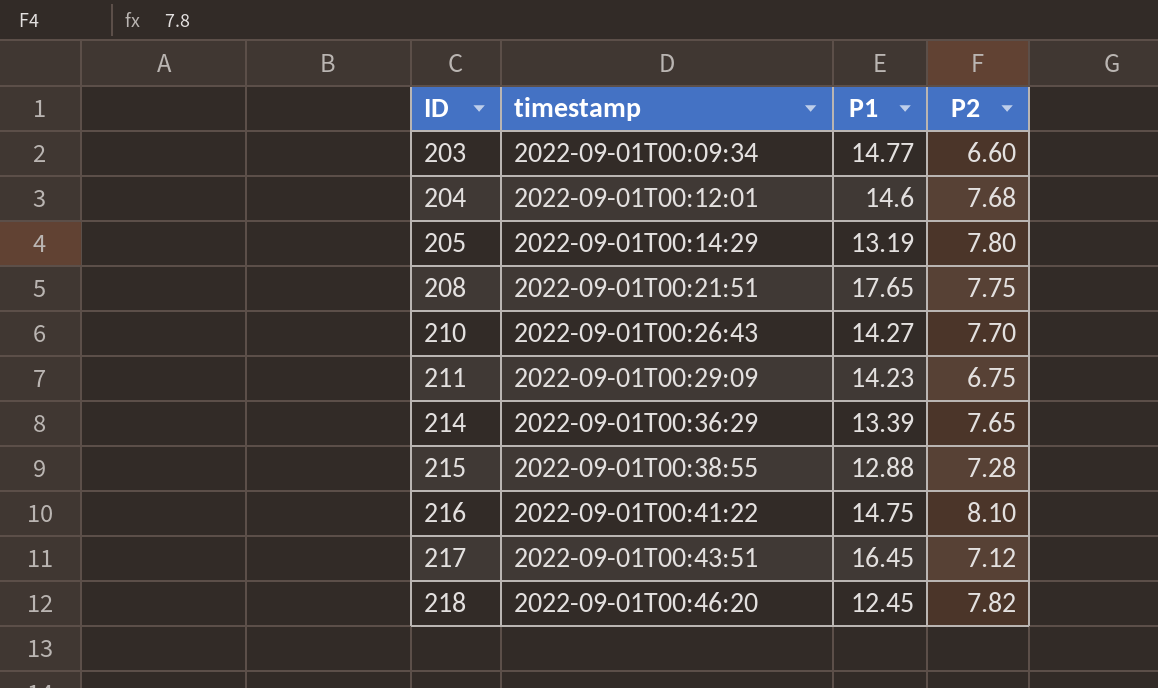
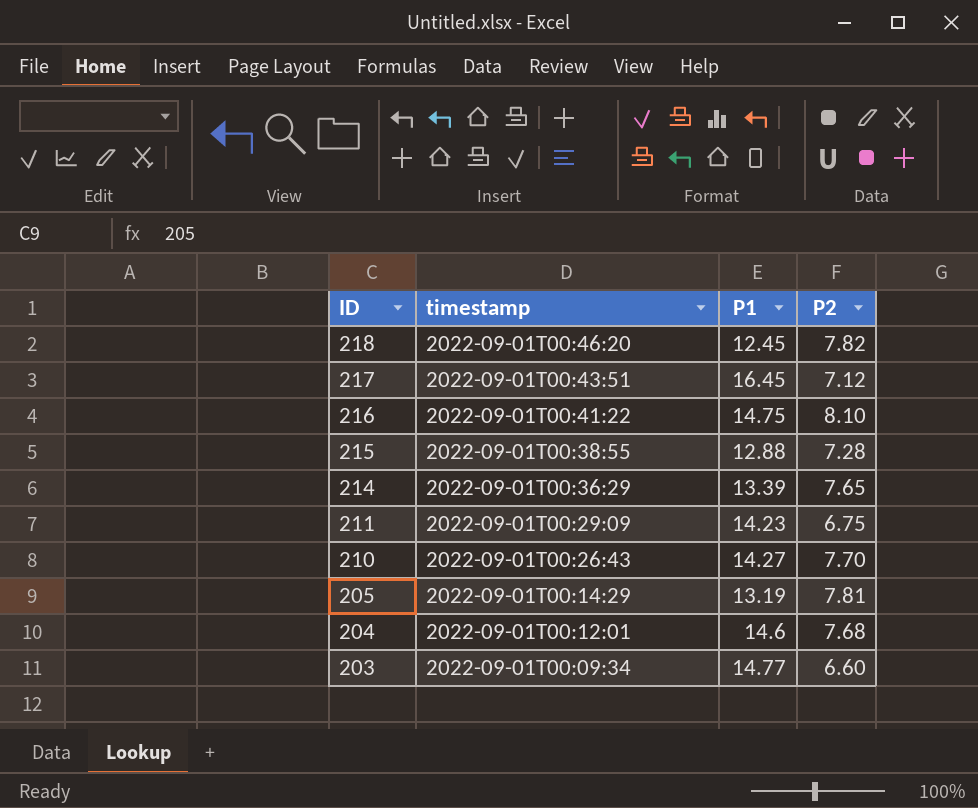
row order: ID ascending -> ID descending
row 208: 2022-09-01T00:21:51 | 17.65 | 7.75 -> none
205 | P2: 7.80 -> 7.81

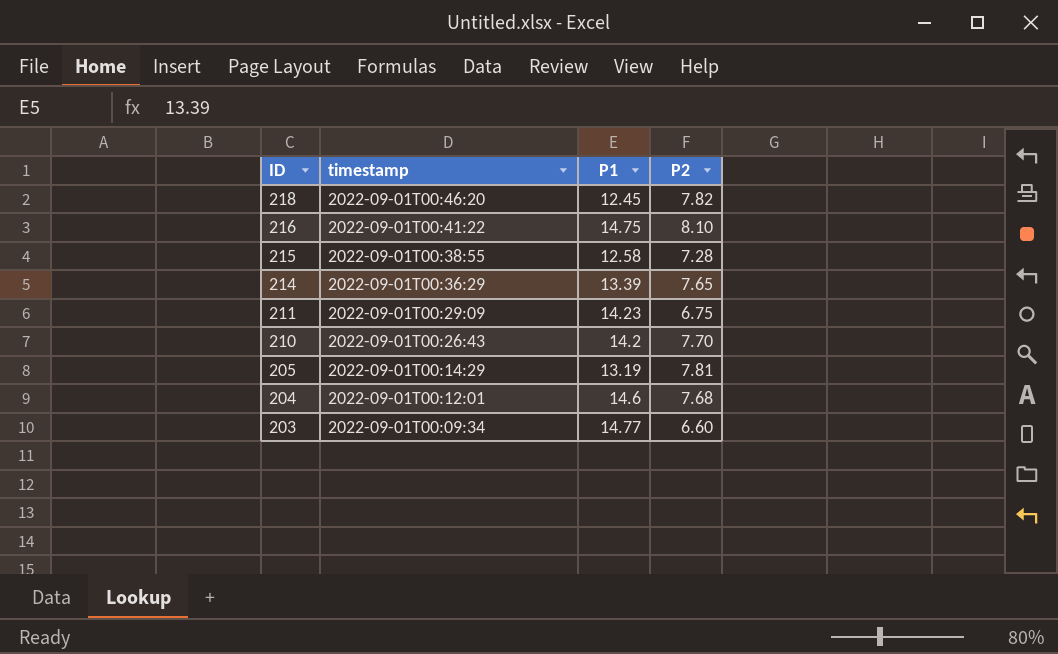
row 217: 2022-09-01T00:43:51 | 16.45 | 7.12 -> none
215 | P1: 12.88 -> 12.58
210 | P1: 14.27 -> 14.2

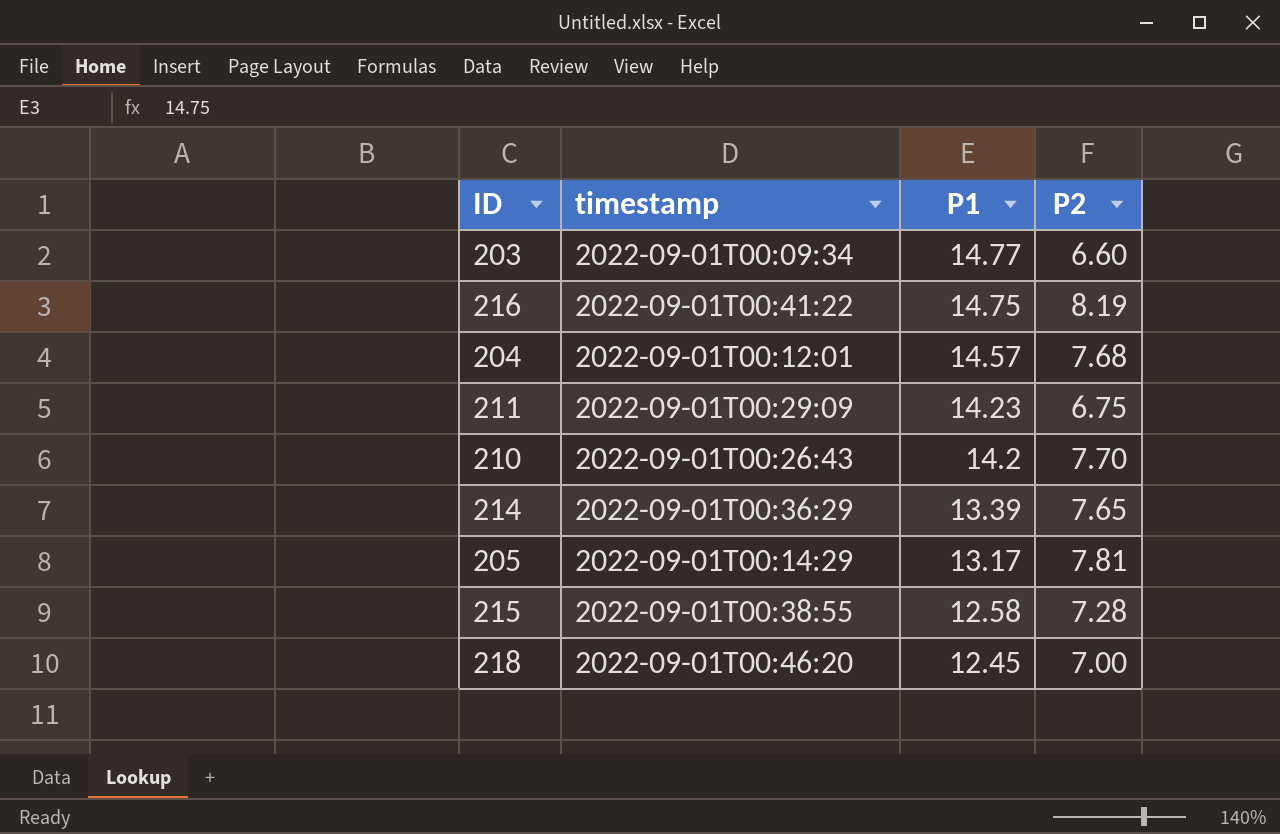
row order: ID descending -> P1 descending
216 | P2: 8.10 -> 8.19
204 | P1: 14.6 -> 14.57
205 | P1: 13.19 -> 13.17
218 | P2: 7.82 -> 7.00

